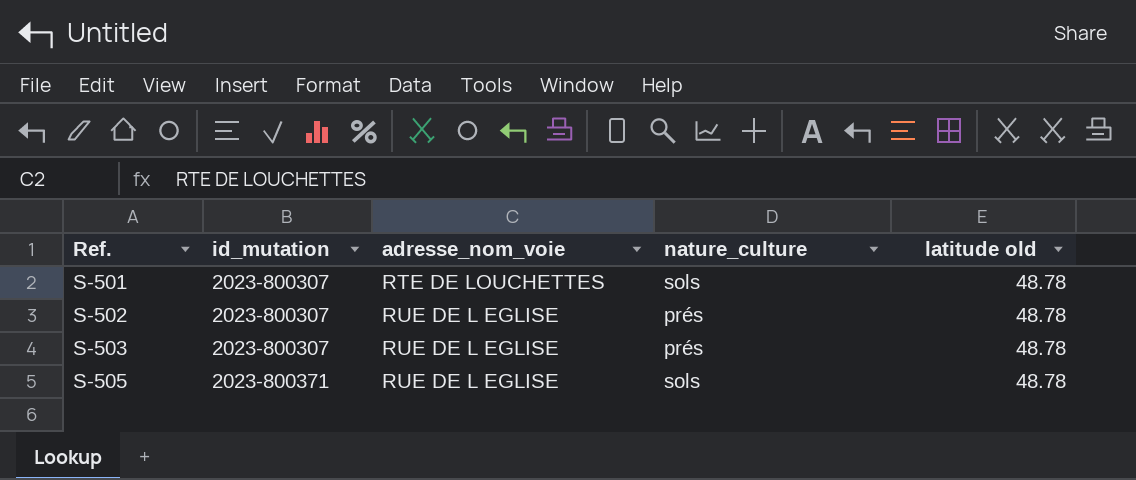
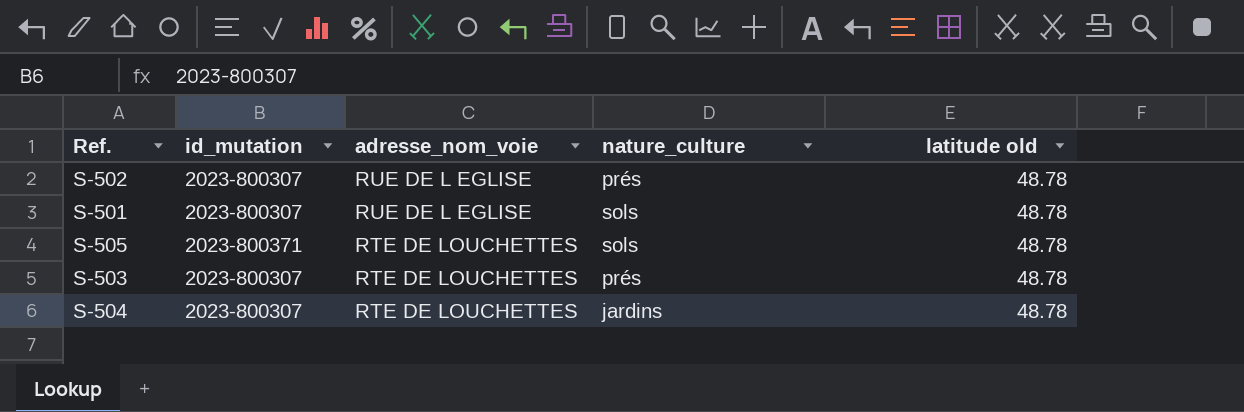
row order: Ref. ascending -> adresse_nom_voie descending
S-501 | adresse_nom_voie: RTE DE LOUCHETTES -> RUE DE L EGLISE
S-505 | adresse_nom_voie: RUE DE L EGLISE -> RTE DE LOUCHETTES
S-503 | adresse_nom_voie: RUE DE L EGLISE -> RTE DE LOUCHETTES
row S-504: none -> 2023-800307 | RTE DE LOUCHETTES | jardins | 48.78

